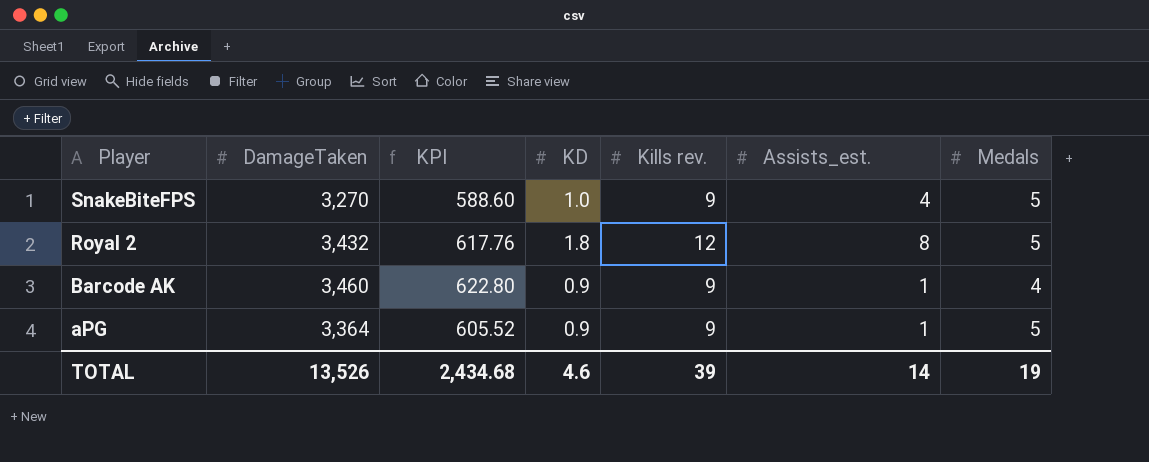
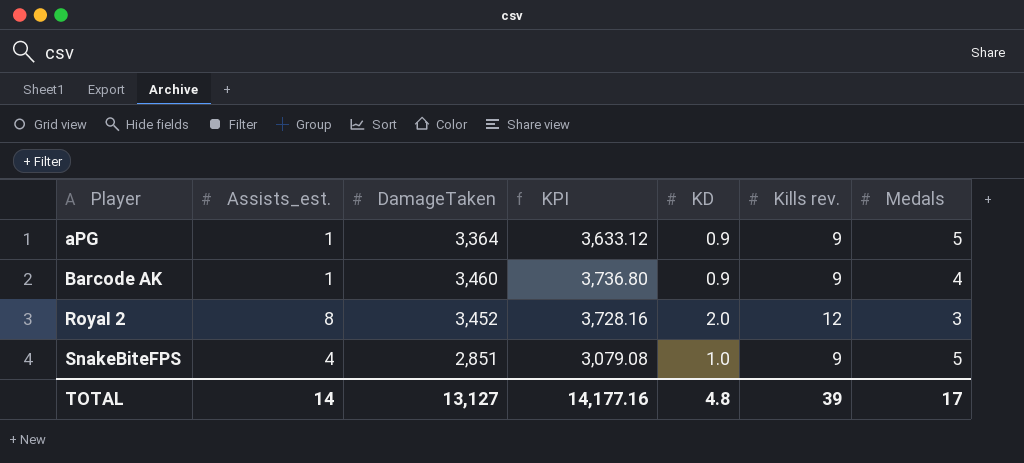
row order: Player descending -> Player ascending
column Assists_est. | position: 6 -> 2
column KPI | formula: [DamageTaken] * 0.18 -> [DamageTaken] * 1.08
RoyaI 2 | DamageTaken: 3,432 -> 3,452
RoyaI 2 | KD: 1.8 -> 2.0
RoyaI 2 | Medals: 5 -> 3
SnakeBiteFPS | DamageTaken: 3,270 -> 2,851
TOTAL | DamageTaken: 13,526 -> 13,127
TOTAL | KPI: 2,434.68 -> 14,177.16
TOTAL | KD: 4.6 -> 4.8
TOTAL | Medals: 19 -> 17

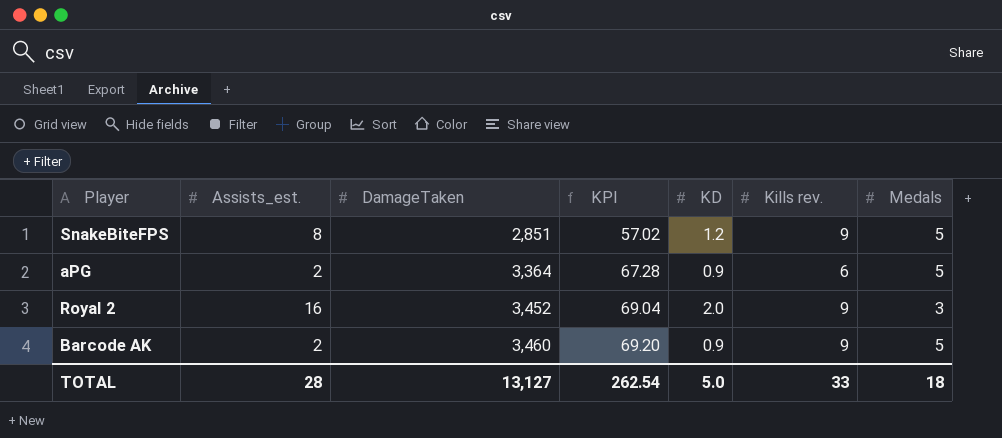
row order: Player ascending -> DamageTaken ascending
column KPI | formula: [DamageTaken] * 1.08 -> [DamageTaken] * 0.02
SnakeBiteFPS | Assists_est.: 4 -> 8
SnakeBiteFPS | KD: 1.0 -> 1.2
aPG | Assists_est.: 1 -> 2
aPG | Kills rev.: 9 -> 6
RoyaI 2 | Assists_est.: 8 -> 16
RoyaI 2 | Kills rev.: 12 -> 9
Barcode AK | Assists_est.: 1 -> 2
Barcode AK | Medals: 4 -> 5
TOTAL | Assists_est.: 14 -> 28
TOTAL | KPI: 14,177.16 -> 262.54
TOTAL | KD: 4.8 -> 5.0
TOTAL | Kills rev.: 39 -> 33
TOTAL | Medals: 17 -> 18

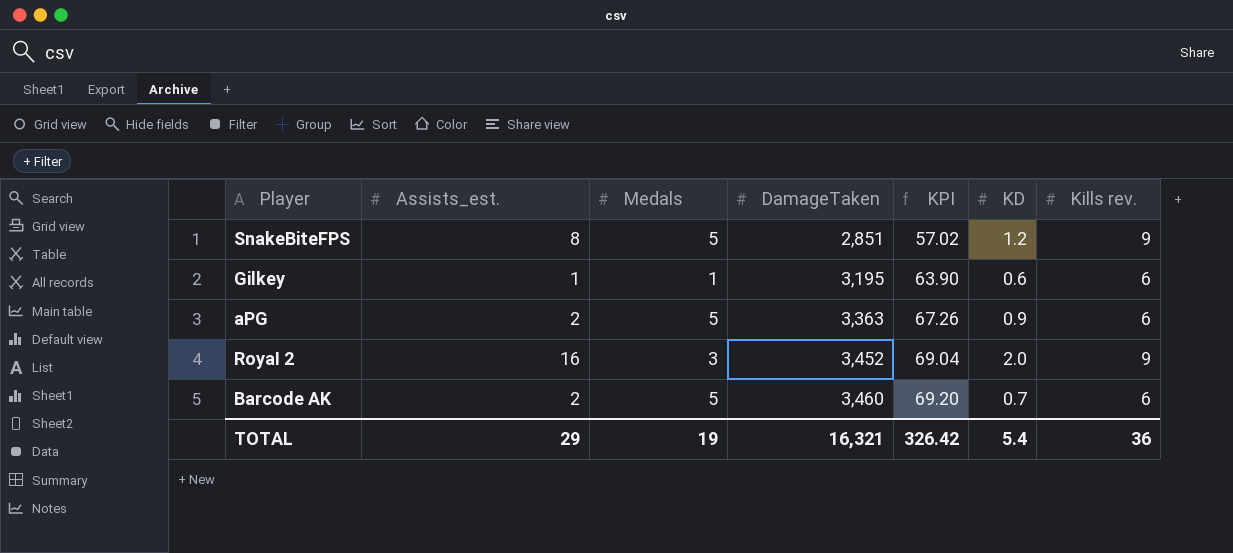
column Medals | position: 7 -> 3
row Gilkey: none -> 1 | 1 | 3,195 | 63.90 | 0.6 | 6
aPG | DamageTaken: 3,364 -> 3,363
aPG | KPI: 67.28 -> 67.26
Barcode AK | KD: 0.9 -> 0.7
Barcode AK | Kills rev.: 9 -> 6
TOTAL | Assists_est.: 28 -> 29
TOTAL | Medals: 18 -> 19
TOTAL | DamageTaken: 13,127 -> 16,321
TOTAL | KPI: 262.54 -> 326.42
TOTAL | KD: 5.0 -> 5.4
TOTAL | Kills rev.: 33 -> 36

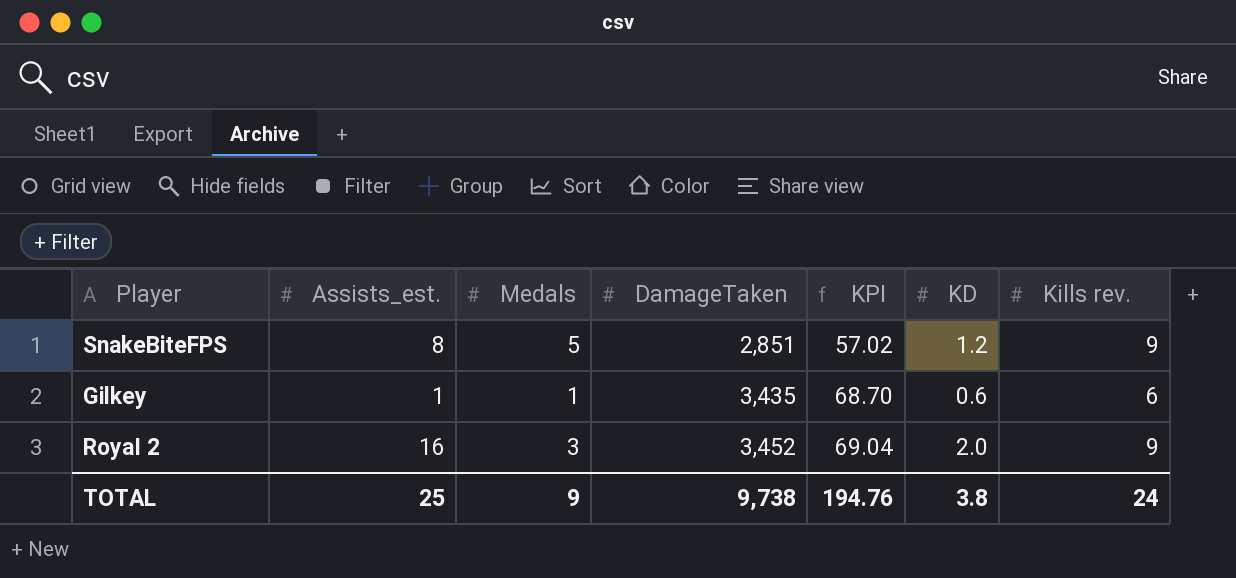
row aPG: 2 | 5 | 3,363 | 67.26 | 0.9 | 6 -> none
row Barcode AK: 2 | 5 | 3,460 | 69.20 | 0.7 | 6 -> none
Gilkey | DamageTaken: 3,195 -> 3,435
Gilkey | KPI: 63.90 -> 68.70
TOTAL | Assists_est.: 29 -> 25
TOTAL | Medals: 19 -> 9
TOTAL | DamageTaken: 16,321 -> 9,738
TOTAL | KPI: 326.42 -> 194.76
TOTAL | KD: 5.4 -> 3.8
TOTAL | Kills rev.: 36 -> 24

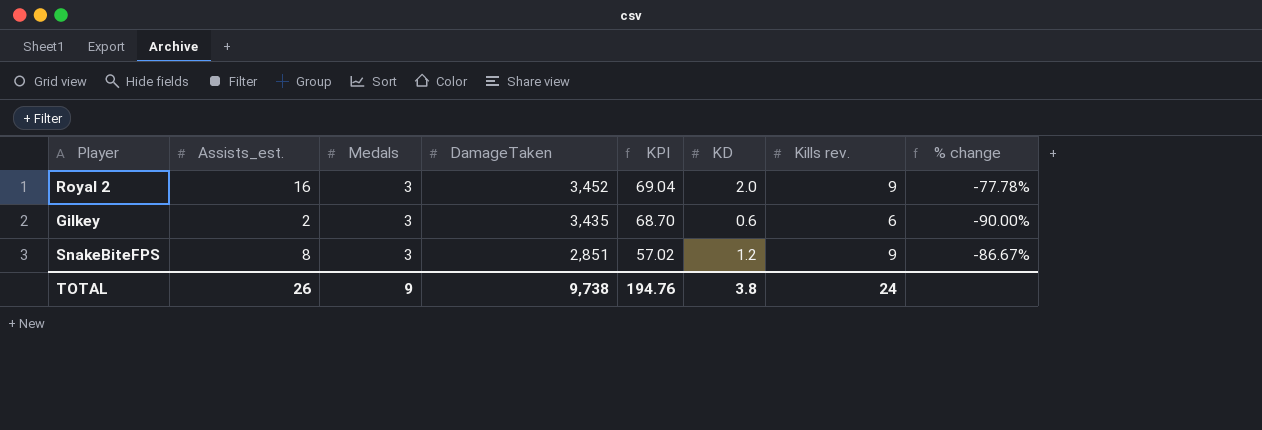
row order: DamageTaken ascending -> DamageTaken descending
column % change | formula: none -> ([KD] - [Kills rev.]) / [Kills rev.]
Gilkey | Assists_est.: 1 -> 2
Gilkey | Medals: 1 -> 3
SnakeBiteFPS | Medals: 5 -> 3
TOTAL | Assists_est.: 25 -> 26

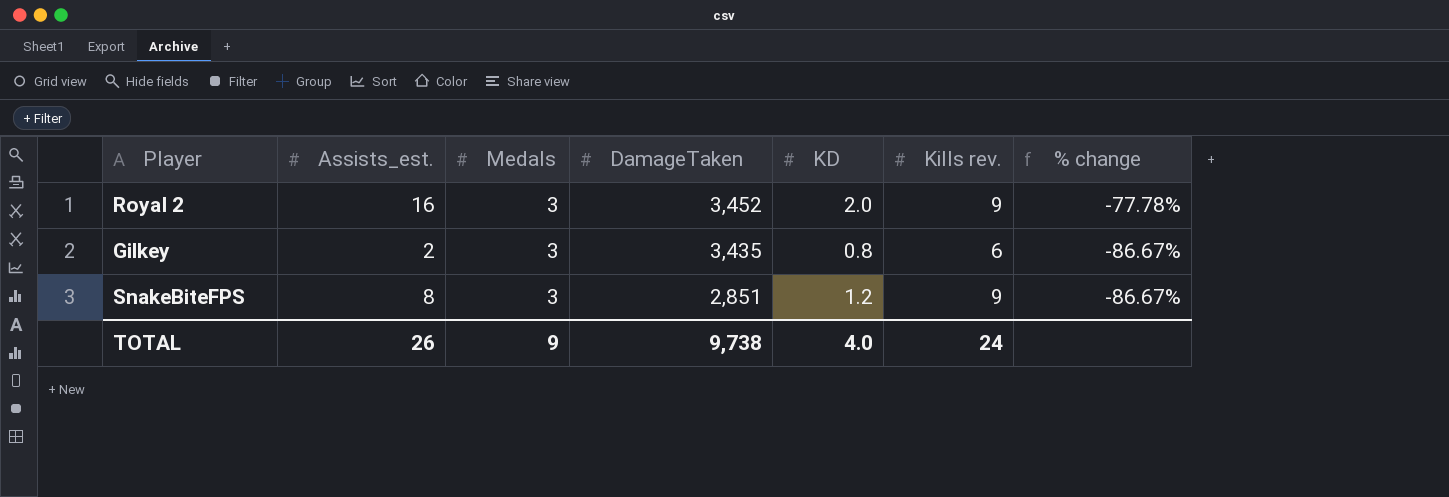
column KPI | formula: [DamageTaken] * 0.02 -> none
Gilkey | KD: 0.6 -> 0.8
Gilkey | % change: -90.00% -> -86.67%
TOTAL | KD: 3.8 -> 4.0

